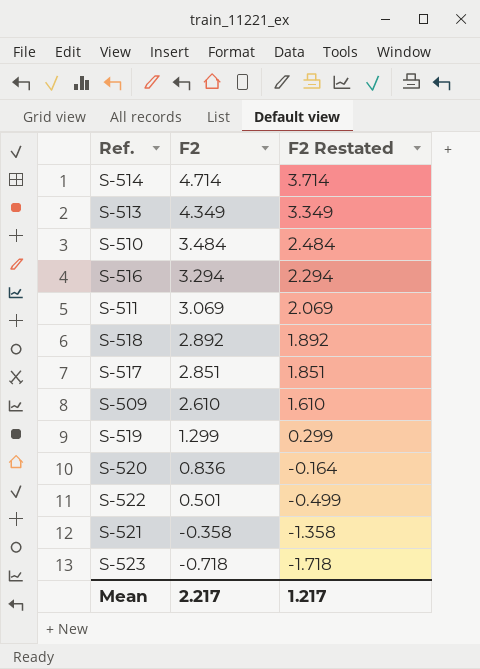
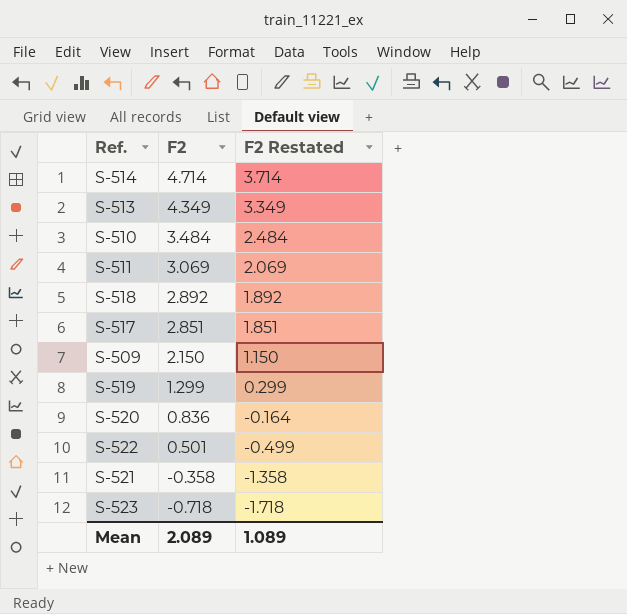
row S-516: 3.294 | 2.294 -> none
S-509 | F2: 2.610 -> 2.150
S-509 | F2 Restated: 1.610 -> 1.150
Mean | F2: 2.217 -> 2.089
Mean | F2 Restated: 1.217 -> 1.089

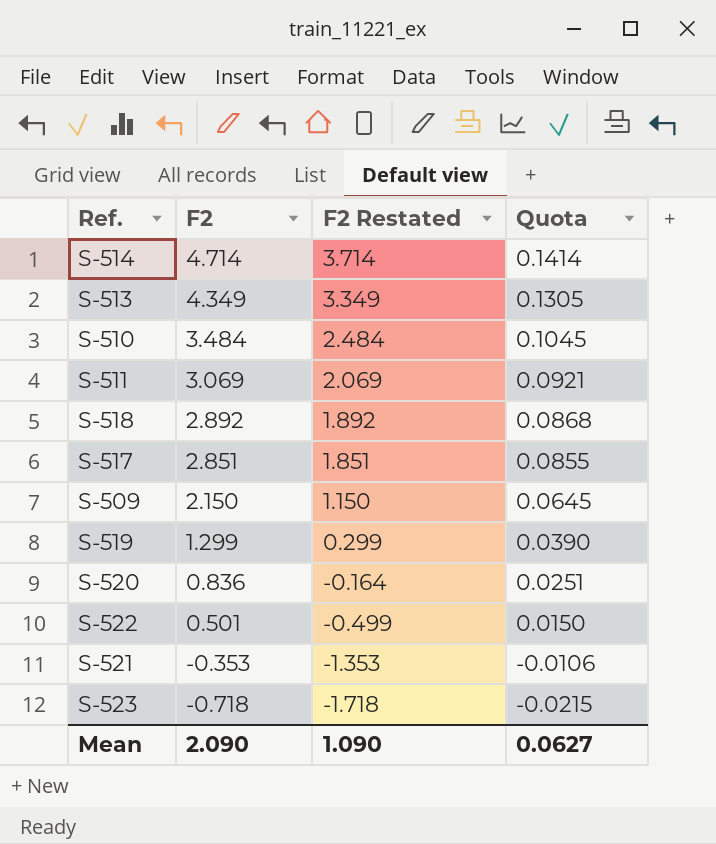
column Quota | formula: none -> [F2] * 0.03
S-521 | F2: -0.358 -> -0.353
S-521 | F2 Restated: -1.358 -> -1.353
Mean | F2: 2.089 -> 2.090
Mean | F2 Restated: 1.089 -> 1.090

